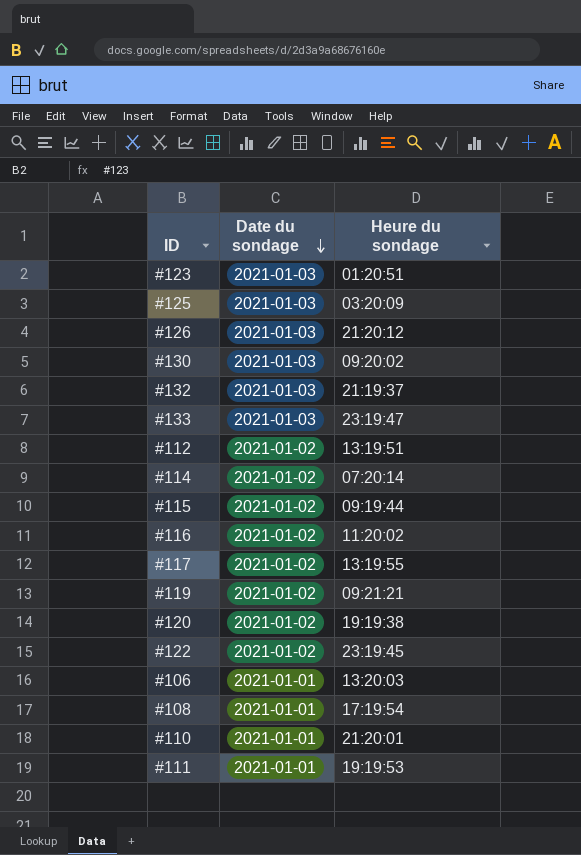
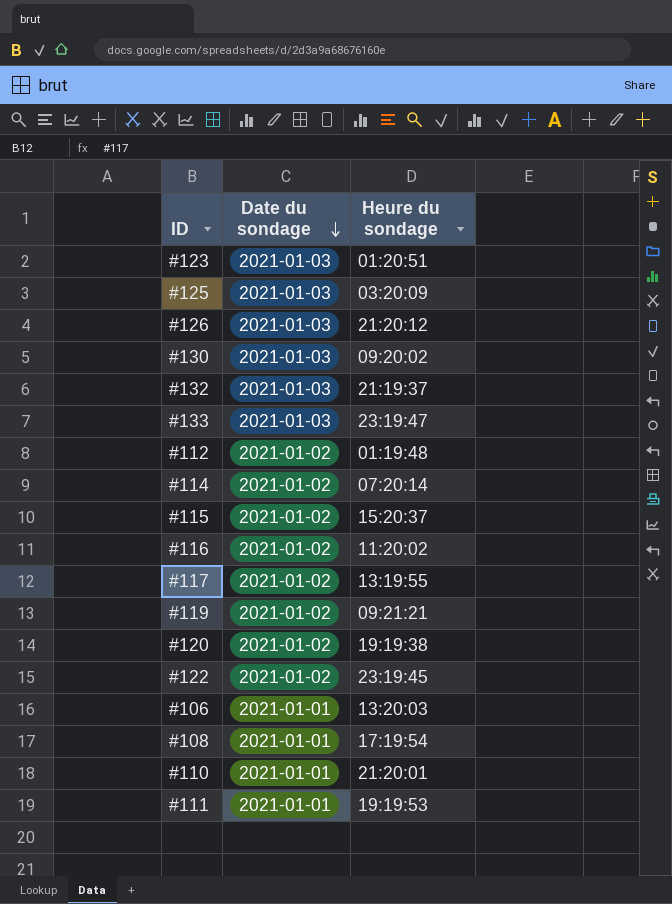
#112 | Heure du sondage: 13:19:51 -> 01:19:48
#115 | Heure du sondage: 09:19:44 -> 15:20:37

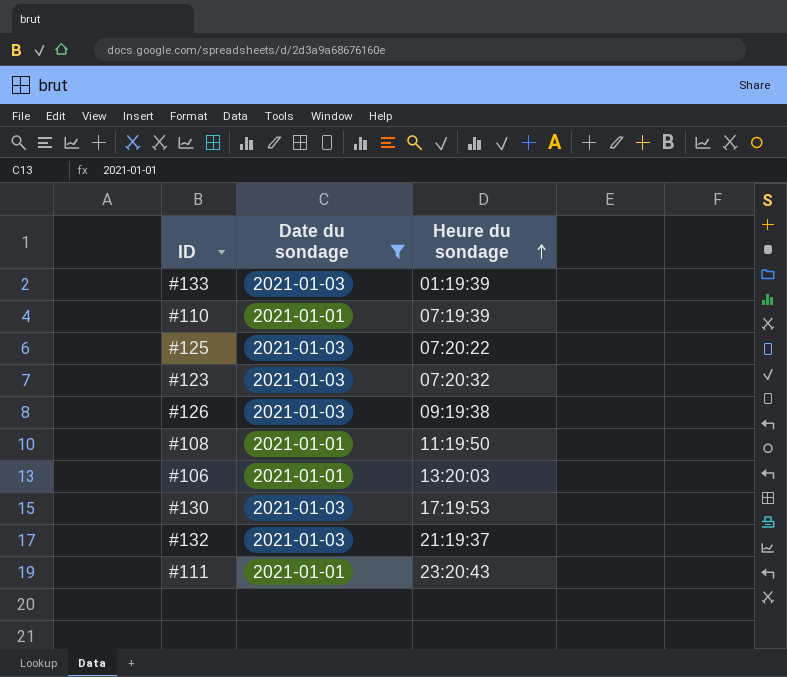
filter: none -> Date du sondage != 2021-01-02
row order: Date du sondage descending -> Heure du sondage ascending
#133 | Heure du sondage: 23:19:47 -> 01:19:39
#110 | Heure du sondage: 21:20:01 -> 07:19:39
#125 | Heure du sondage: 03:20:09 -> 07:20:22
#123 | Heure du sondage: 01:20:51 -> 07:20:32
#126 | Heure du sondage: 21:20:12 -> 09:19:38
#108 | Heure du sondage: 17:19:54 -> 11:19:50
#130 | Heure du sondage: 09:20:02 -> 17:19:53
#111 | Heure du sondage: 19:19:53 -> 23:20:43

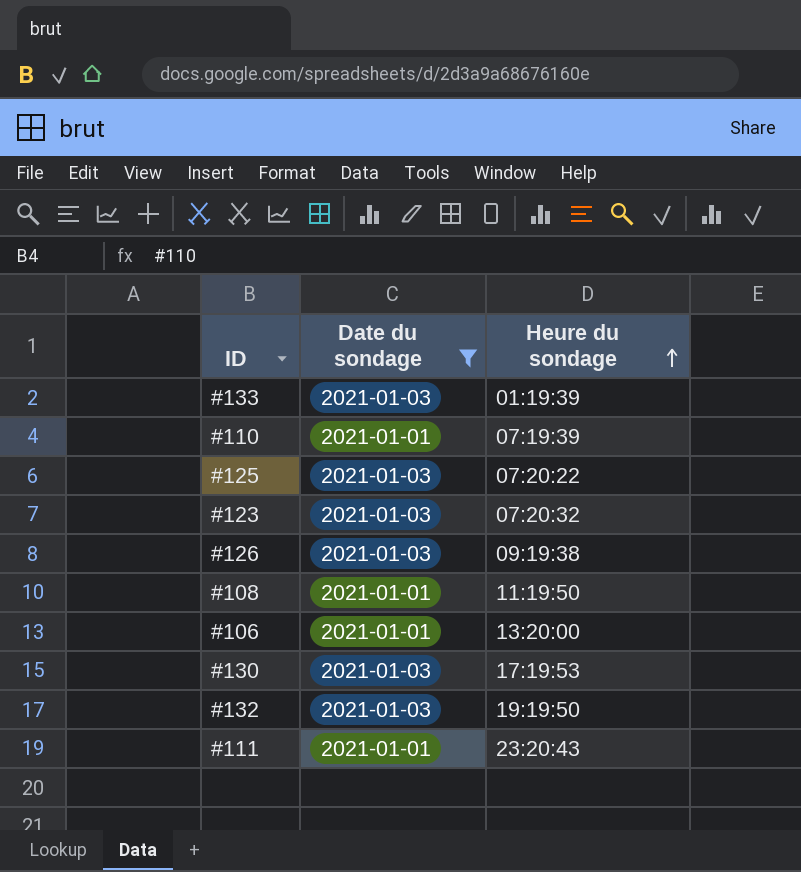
#106 | Heure du sondage: 13:20:03 -> 13:20:00
#132 | Heure du sondage: 21:19:37 -> 19:19:50

